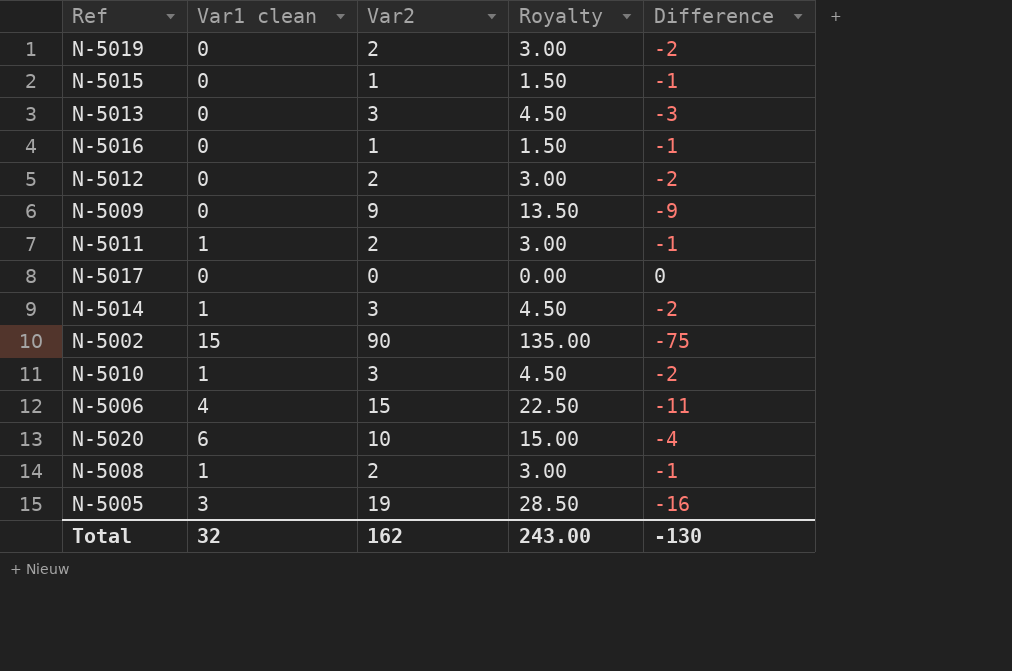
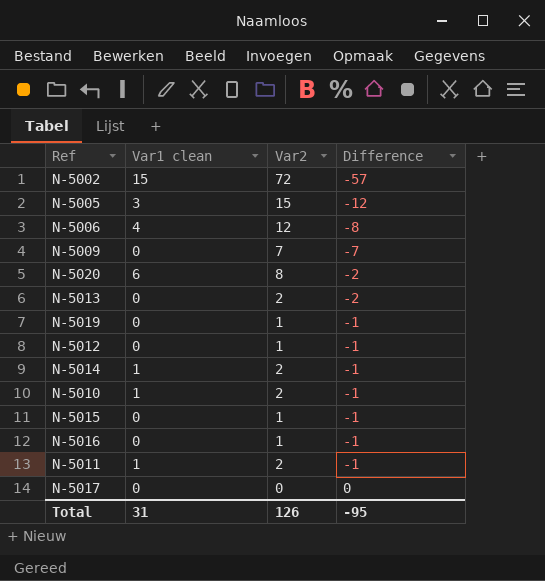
row order: none -> Difference ascending
column Royalty | formula: [Var2] * 1.5 -> none
row N-5008: 1 | 2 | 3.00 | -1 -> none
N-5002 | Var2: 90 -> 72
N-5002 | Difference: -75 -> -57
N-5005 | Var2: 19 -> 15
N-5005 | Difference: -16 -> -12
N-5006 | Var2: 15 -> 12
N-5006 | Difference: -11 -> -8
N-5009 | Var2: 9 -> 7
N-5009 | Difference: -9 -> -7
N-5020 | Var2: 10 -> 8
N-5020 | Difference: -4 -> -2
N-5013 | Var2: 3 -> 2
N-5013 | Difference: -3 -> -2
N-5019 | Var2: 2 -> 1
N-5019 | Difference: -2 -> -1
N-5012 | Var2: 2 -> 1
N-5012 | Difference: -2 -> -1
N-5014 | Var2: 3 -> 2
N-5014 | Difference: -2 -> -1
N-5010 | Var2: 3 -> 2
N-5010 | Difference: -2 -> -1
Total | Var1 clean: 32 -> 31
Total | Var2: 162 -> 126
Total | Difference: -130 -> -95

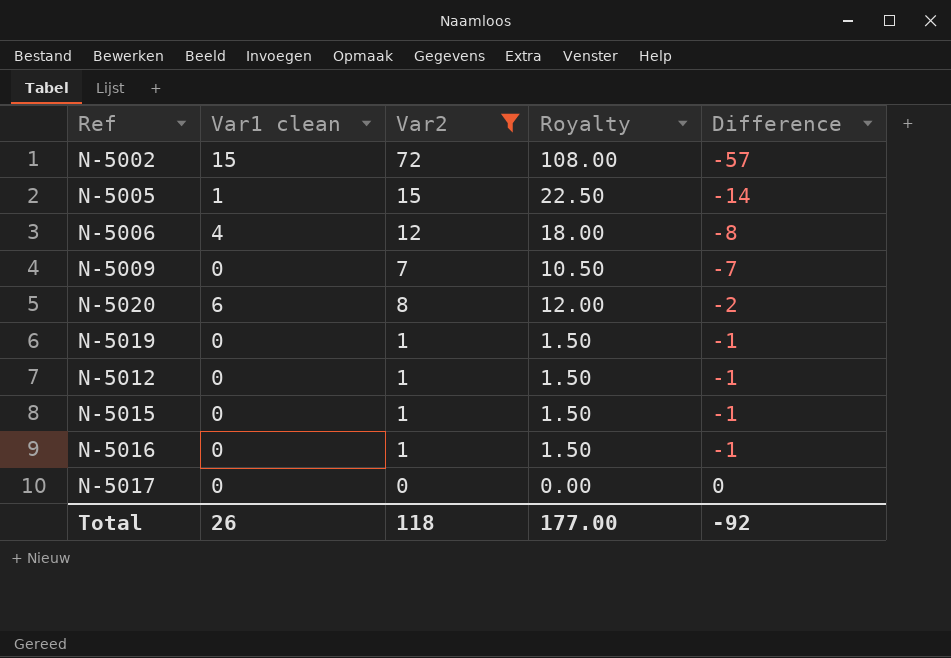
filter: none -> Var2 != 2
column Royalty | formula: none -> [Var2] * 1.5
N-5005 | Var1 clean: 3 -> 1
N-5005 | Difference: -12 -> -14
Total | Var1 clean: 31 -> 26
Total | Var2: 126 -> 118
Total | Difference: -95 -> -92

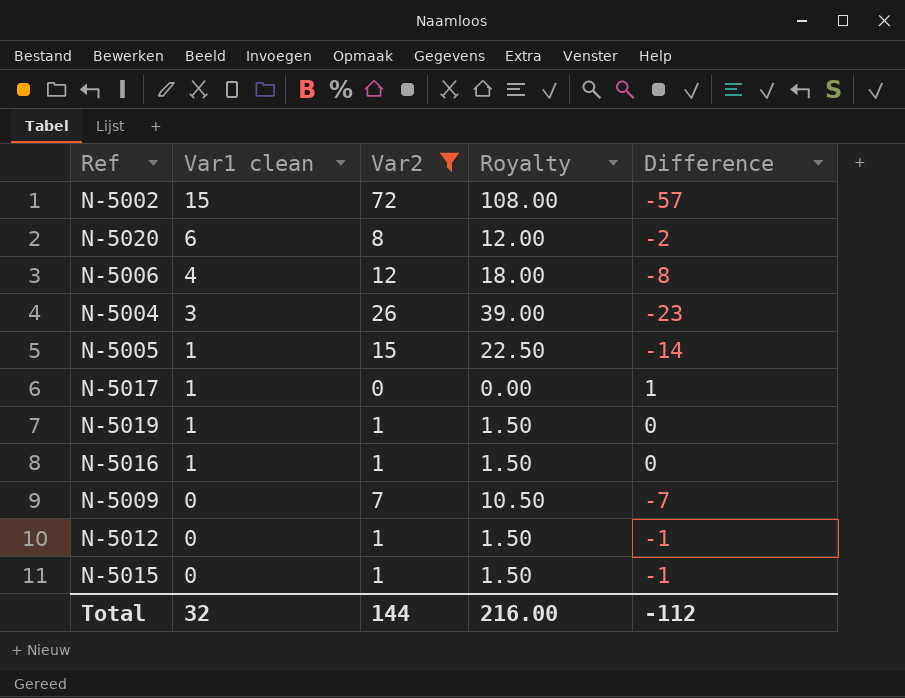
row order: Difference ascending -> Var1 clean descending
row N-5004: none -> 3 | 26 | 39.00 | -23
N-5017 | Var1 clean: 0 -> 1
N-5017 | Difference: 0 -> 1
N-5019 | Var1 clean: 0 -> 1
N-5019 | Difference: -1 -> 0
N-5016 | Var1 clean: 0 -> 1
N-5016 | Difference: -1 -> 0
Total | Var1 clean: 26 -> 32
Total | Var2: 118 -> 144
Total | Royalty: 177.00 -> 216.00
Total | Difference: -92 -> -112

